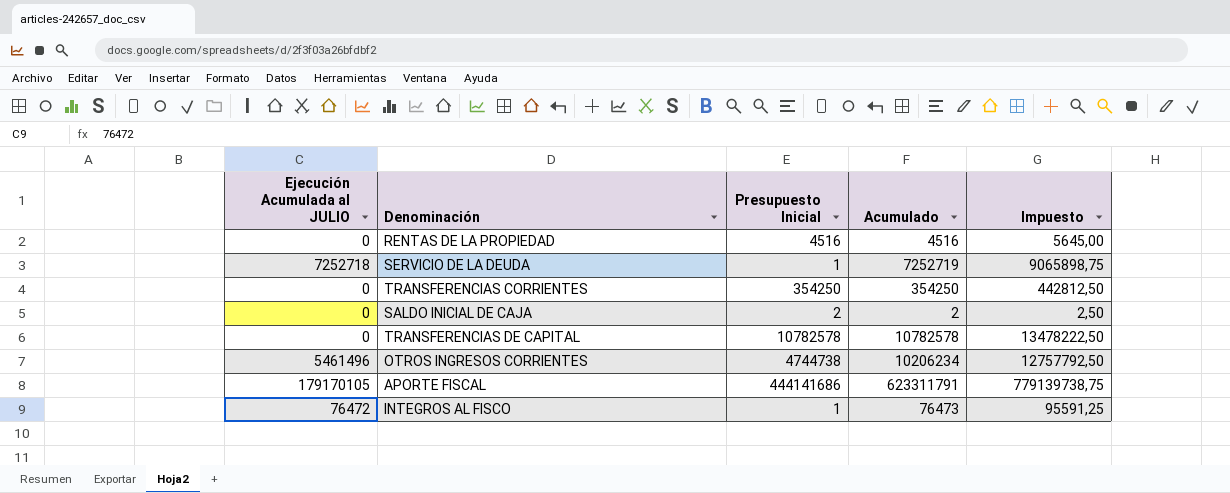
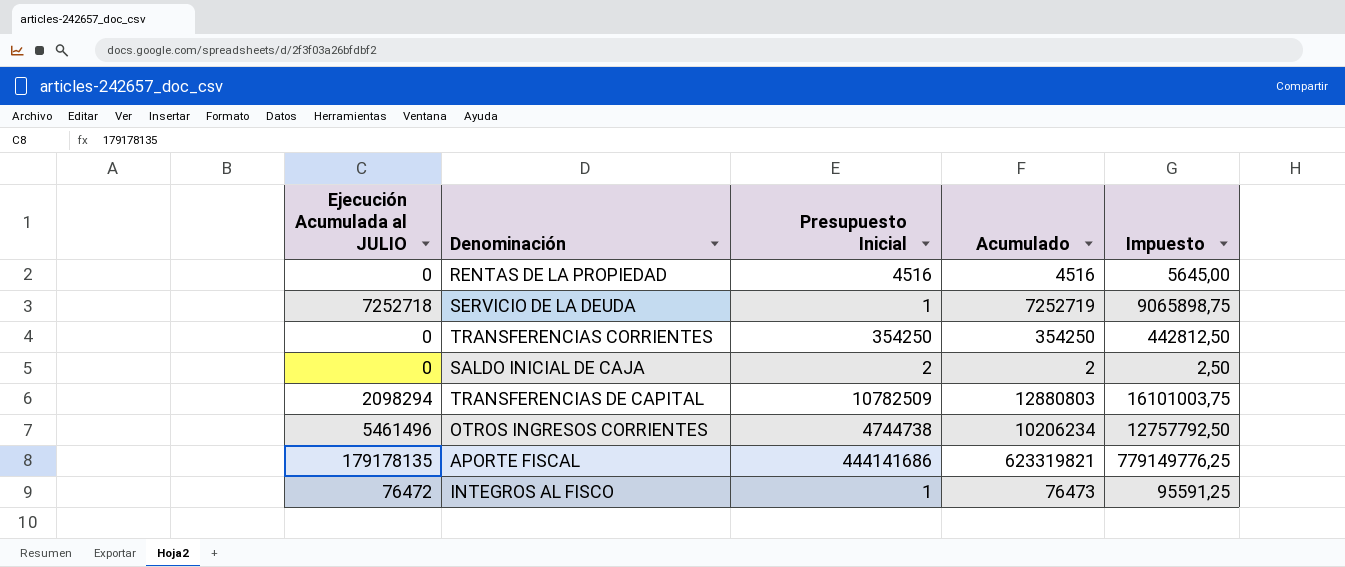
TRANSFERENCIAS DE CAPITAL | Ejecución Acumulada al JULIO: 0 -> 2098294
TRANSFERENCIAS DE CAPITAL | Presupuesto Inicial: 10782578 -> 10782509
TRANSFERENCIAS DE CAPITAL | Acumulado: 10782578 -> 12880803
TRANSFERENCIAS DE CAPITAL | Impuesto: 13478222,50 -> 16101003,75
APORTE FISCAL | Ejecución Acumulada al JULIO: 179170105 -> 179178135
APORTE FISCAL | Acumulado: 623311791 -> 623319821
APORTE FISCAL | Impuesto: 779139738,75 -> 779149776,25

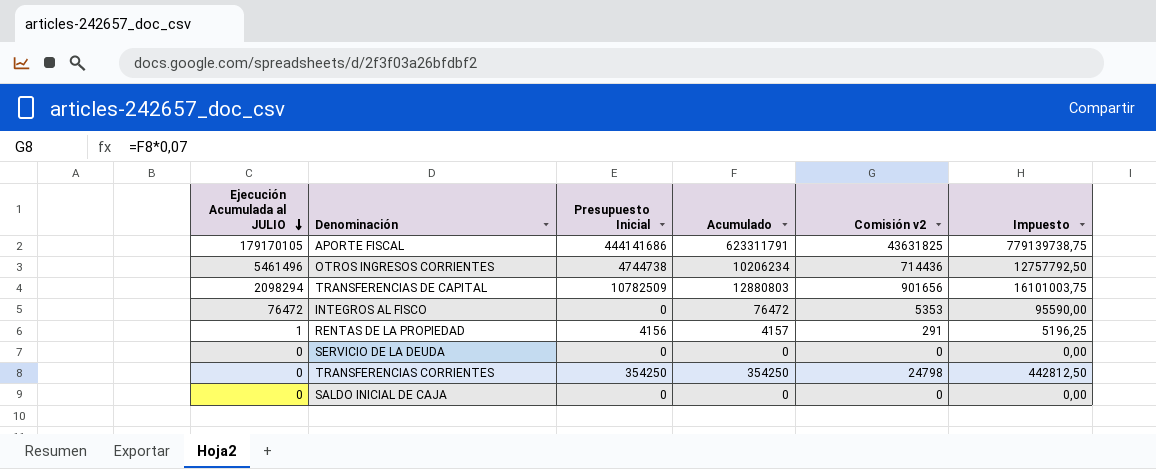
row order: none -> Ejecución Acumulada al JULIO descending
column Comisión v2 | formula: none -> [Acumulado] * 0,07
APORTE FISCAL | Ejecución Acumulada al JULIO: 179178135 -> 179170105
APORTE FISCAL | Acumulado: 623319821 -> 623311791
APORTE FISCAL | Impuesto: 779149776,25 -> 779139738,75
INTEGROS AL FISCO | Presupuesto Inicial: 1 -> 0
INTEGROS AL FISCO | Acumulado: 76473 -> 76472
INTEGROS AL FISCO | Impuesto: 95591,25 -> 95590,00
RENTAS DE LA PROPIEDAD | Ejecución Acumulada al JULIO: 0 -> 1
RENTAS DE LA PROPIEDAD | Presupuesto Inicial: 4516 -> 4156
RENTAS DE LA PROPIEDAD | Acumulado: 4516 -> 4157
RENTAS DE LA PROPIEDAD | Impuesto: 5645,00 -> 5196,25
SERVICIO DE LA DEUDA | Ejecución Acumulada al JULIO: 7252718 -> 0
SERVICIO DE LA DEUDA | Presupuesto Inicial: 1 -> 0
SERVICIO DE LA DEUDA | Acumulado: 7252719 -> 0
SERVICIO DE LA DEUDA | Impuesto: 9065898,75 -> 0,00
SALDO INICIAL DE CAJA | Presupuesto Inicial: 2 -> 0
SALDO INICIAL DE CAJA | Acumulado: 2 -> 0
SALDO INICIAL DE CAJA | Impuesto: 2,50 -> 0,00

